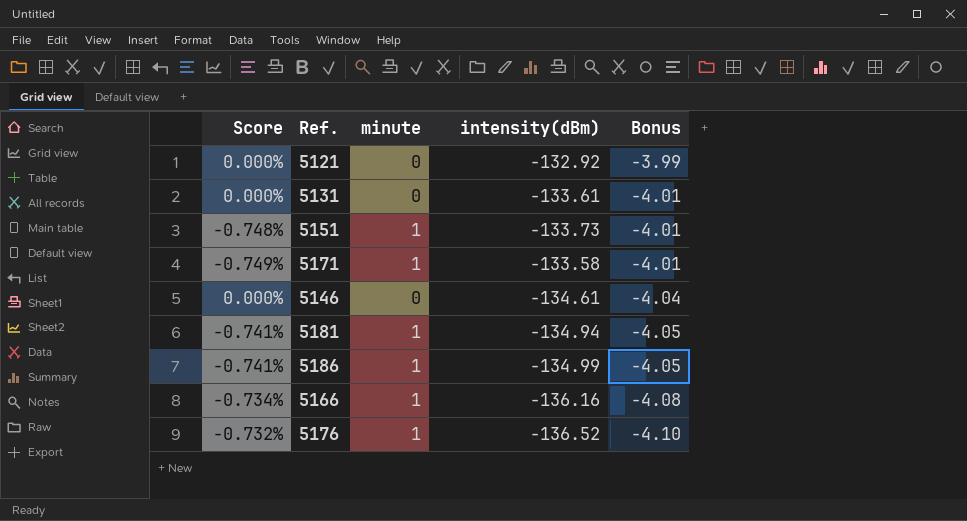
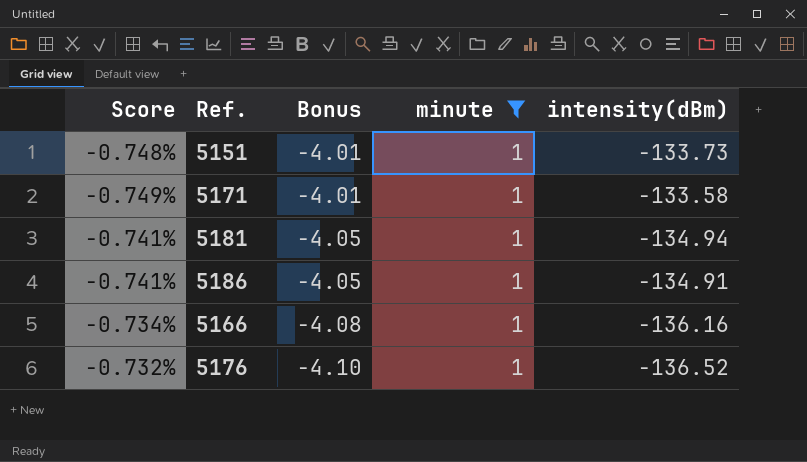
filter: none -> minute = 1
column Bonus | position: 5 -> 3
5186 | intensity(dBm): -134.99 -> -134.91

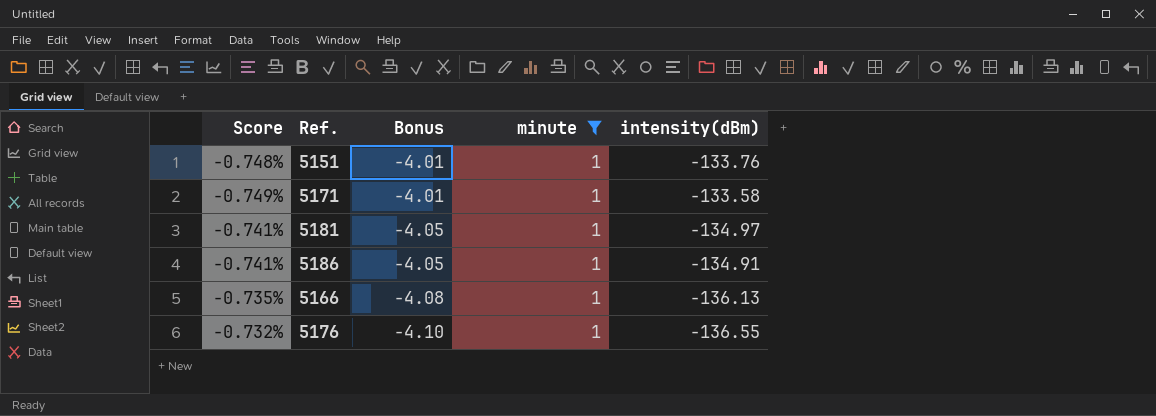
5151 | intensity(dBm): -133.73 -> -133.76
5181 | intensity(dBm): -134.94 -> -134.97
5166 | Score: -0.734% -> -0.735%
5166 | intensity(dBm): -136.16 -> -136.13
5176 | intensity(dBm): -136.52 -> -136.55

